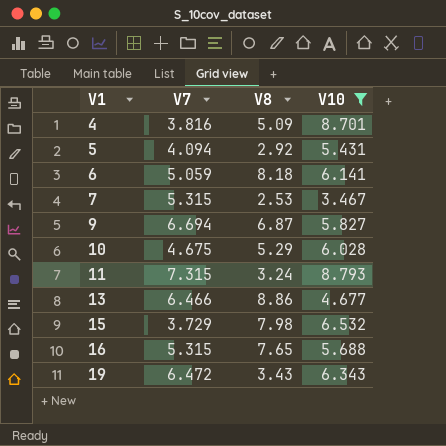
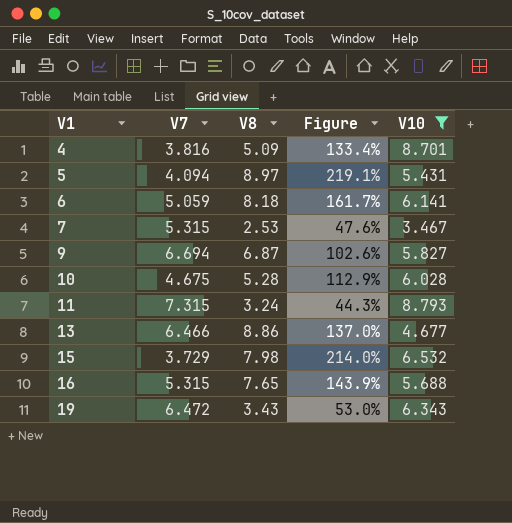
column Figure | formula: none -> [V8] / [V7]
5 | V8: 2.92 -> 8.97
10 | V8: 5.29 -> 5.28

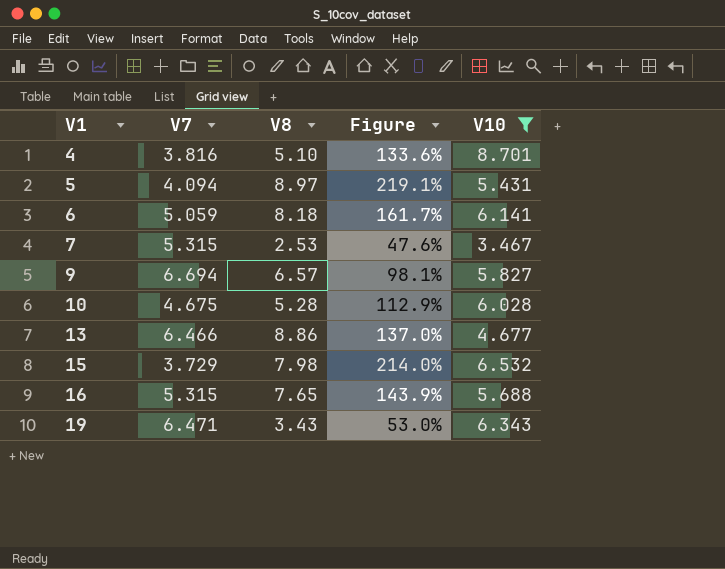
row 11: 7.315 | 3.24 | 44.3% | 8.793 -> none
4 | V8: 5.09 -> 5.10
4 | Figure: 133.4% -> 133.6%
9 | V8: 6.87 -> 6.57
9 | Figure: 102.6% -> 98.1%
19 | V7: 6.472 -> 6.471

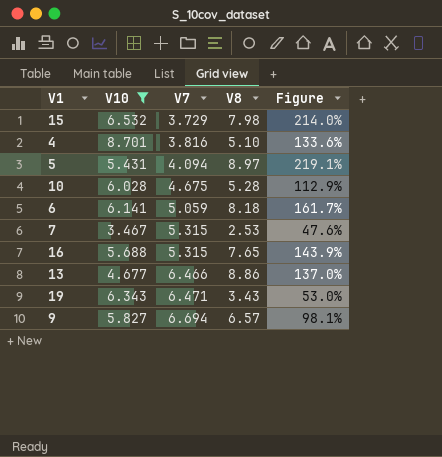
row order: V1 ascending -> V7 ascending
column V10 | position: 5 -> 2

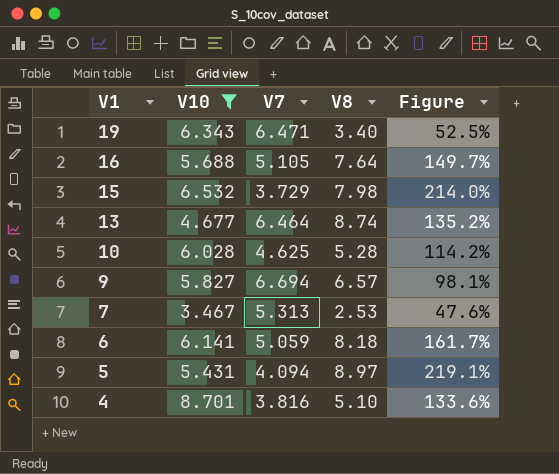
row order: V7 ascending -> V1 descending
19 | V8: 3.43 -> 3.40
19 | Figure: 53.0% -> 52.5%
16 | V7: 5.315 -> 5.105
16 | V8: 7.65 -> 7.64
16 | Figure: 143.9% -> 149.7%
13 | V7: 6.466 -> 6.464
13 | V8: 8.86 -> 8.74
13 | Figure: 137.0% -> 135.2%
10 | V7: 4.675 -> 4.625
10 | Figure: 112.9% -> 114.2%
7 | V7: 5.315 -> 5.313

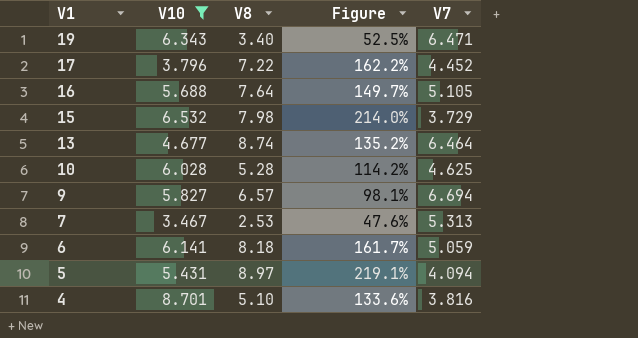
column V7 | position: 3 -> 5
row 17: none -> 3.796 | 7.22 | 162.2% | 4.452

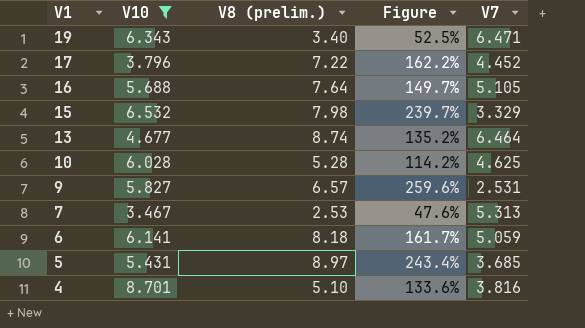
column name: V8 -> V8 (prelim.)
15 | Figure: 214.0% -> 239.7%
15 | V7: 3.729 -> 3.329
9 | Figure: 98.1% -> 259.6%
9 | V7: 6.694 -> 2.531
5 | Figure: 219.1% -> 243.4%
5 | V7: 4.094 -> 3.685

